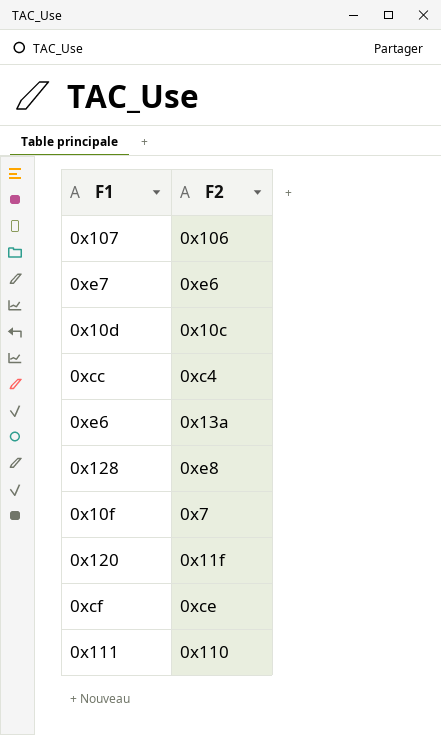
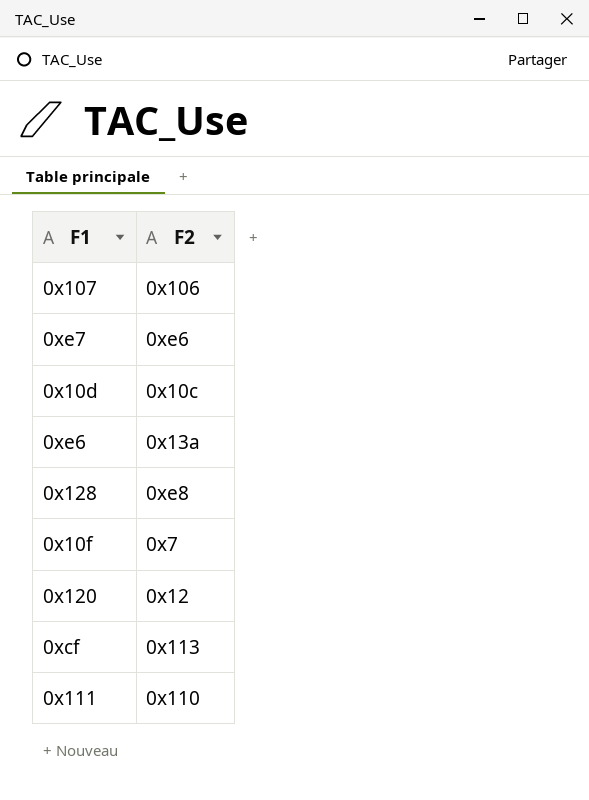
row 0xcc: 0xc4 -> none
0x120 | F2: 0x11f -> 0x12
0xcf | F2: 0xce -> 0x113

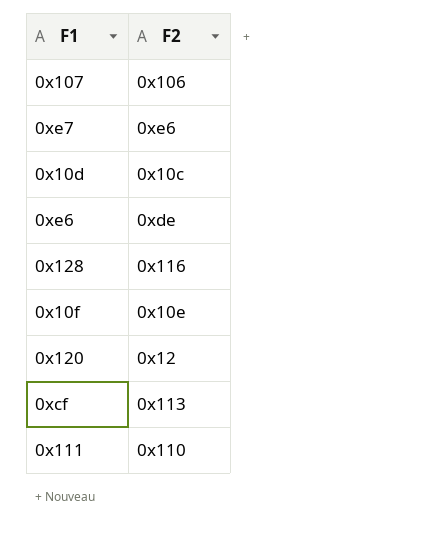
0xe6 | F2: 0x13a -> 0xde
0x128 | F2: 0xe8 -> 0x116
0x10f | F2: 0x7 -> 0x10e

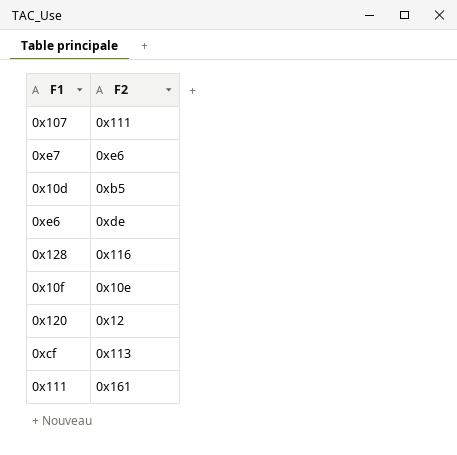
0x107 | F2: 0x106 -> 0x111
0x10d | F2: 0x10c -> 0xb5
0x111 | F2: 0x110 -> 0x161

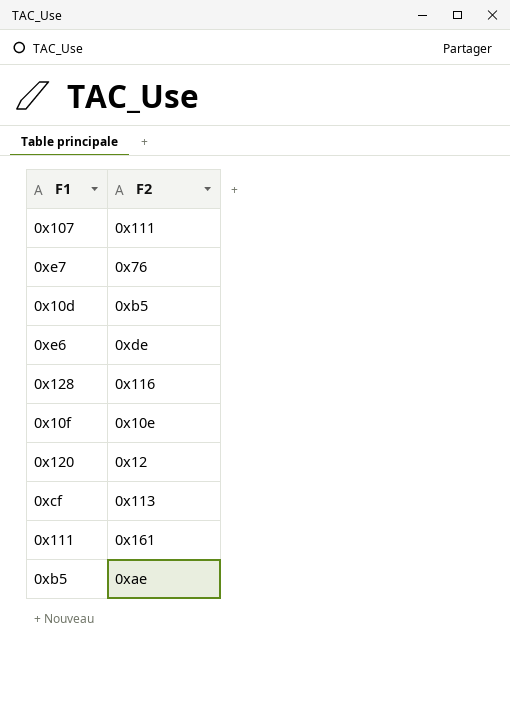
0xe7 | F2: 0xe6 -> 0x76
row 0xb5: none -> 0xae

